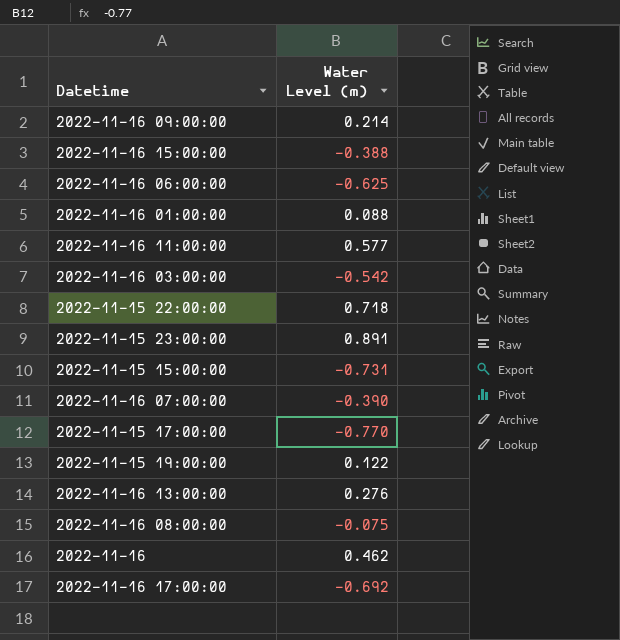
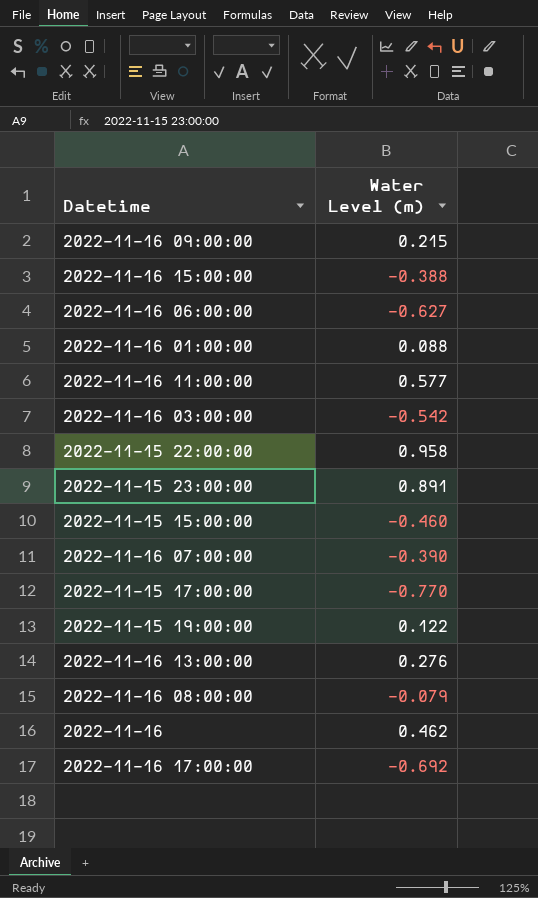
2022-11-16 09:00:00 | Water Level (m): 0.214 -> 0.215
2022-11-16 06:00:00 | Water Level (m): -0.625 -> -0.627
2022-11-15 22:00:00 | Water Level (m): 0.718 -> 0.958
2022-11-15 15:00:00 | Water Level (m): -0.731 -> -0.460
2022-11-16 08:00:00 | Water Level (m): -0.075 -> -0.079

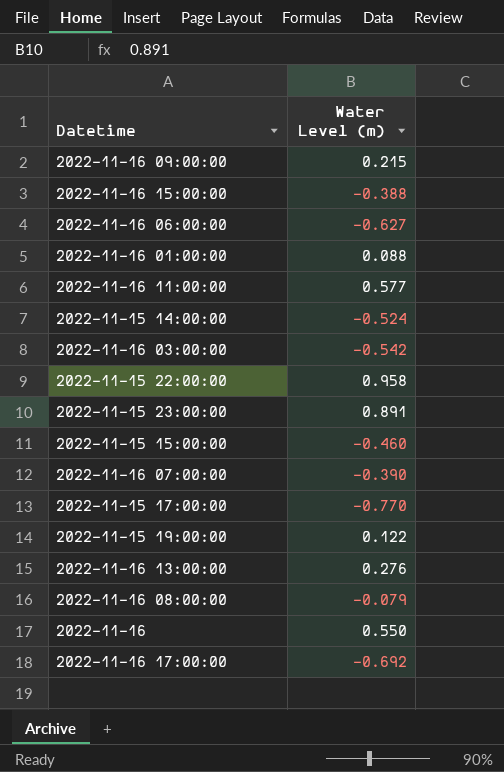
row 2022-11-15 14:00:00: none -> -0.524
2022-11-16 | Water Level (m): 0.462 -> 0.550

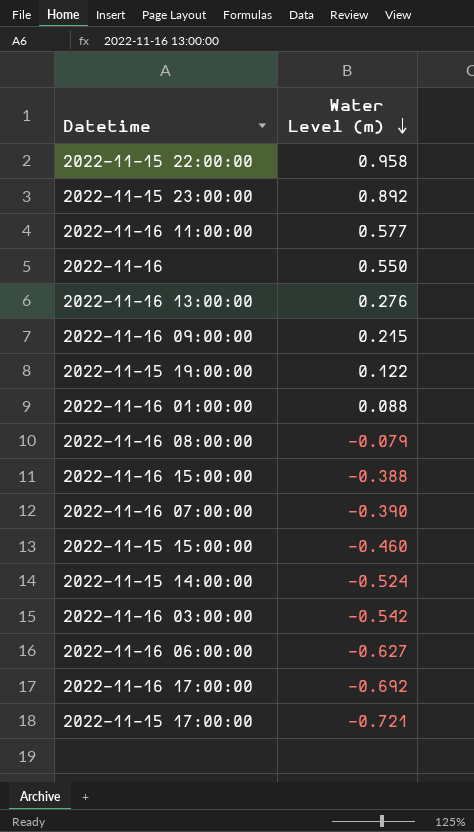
row order: none -> Water Level (m) descending
2022-11-15 23:00:00 | Water Level (m): 0.891 -> 0.892
2022-11-15 17:00:00 | Water Level (m): -0.770 -> -0.721

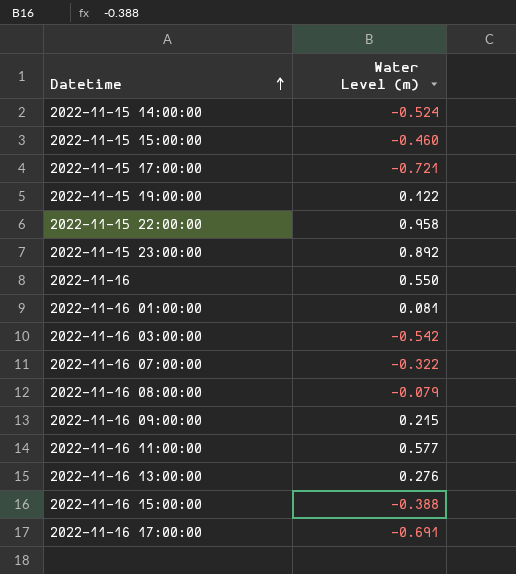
row order: Water Level (m) descending -> Datetime ascending
row 2022-11-16 06:00:00: -0.627 -> none
2022-11-16 01:00:00 | Water Level (m): 0.088 -> 0.081
2022-11-16 07:00:00 | Water Level (m): -0.390 -> -0.322
2022-11-16 17:00:00 | Water Level (m): -0.692 -> -0.691

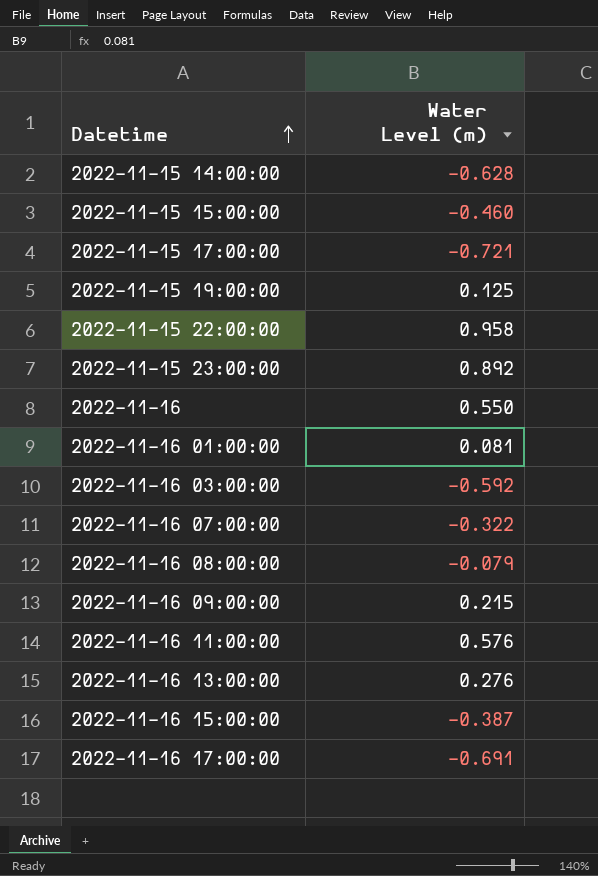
2022-11-15 14:00:00 | Water Level (m): -0.524 -> -0.628
2022-11-15 19:00:00 | Water Level (m): 0.122 -> 0.125
2022-11-16 03:00:00 | Water Level (m): -0.542 -> -0.592
2022-11-16 11:00:00 | Water Level (m): 0.577 -> 0.576
2022-11-16 15:00:00 | Water Level (m): -0.388 -> -0.387

